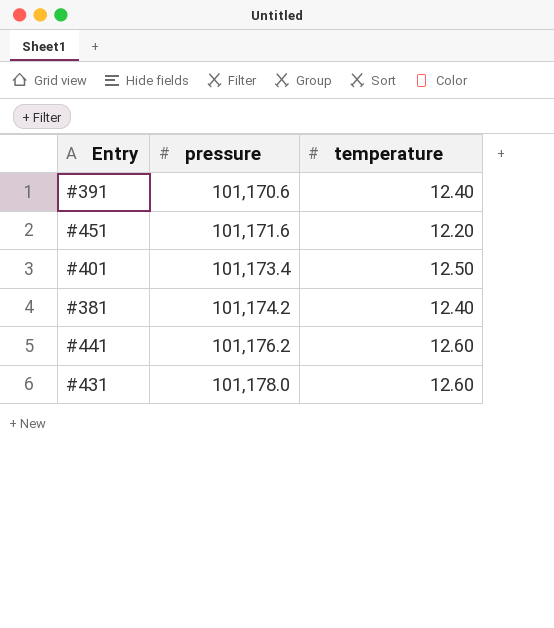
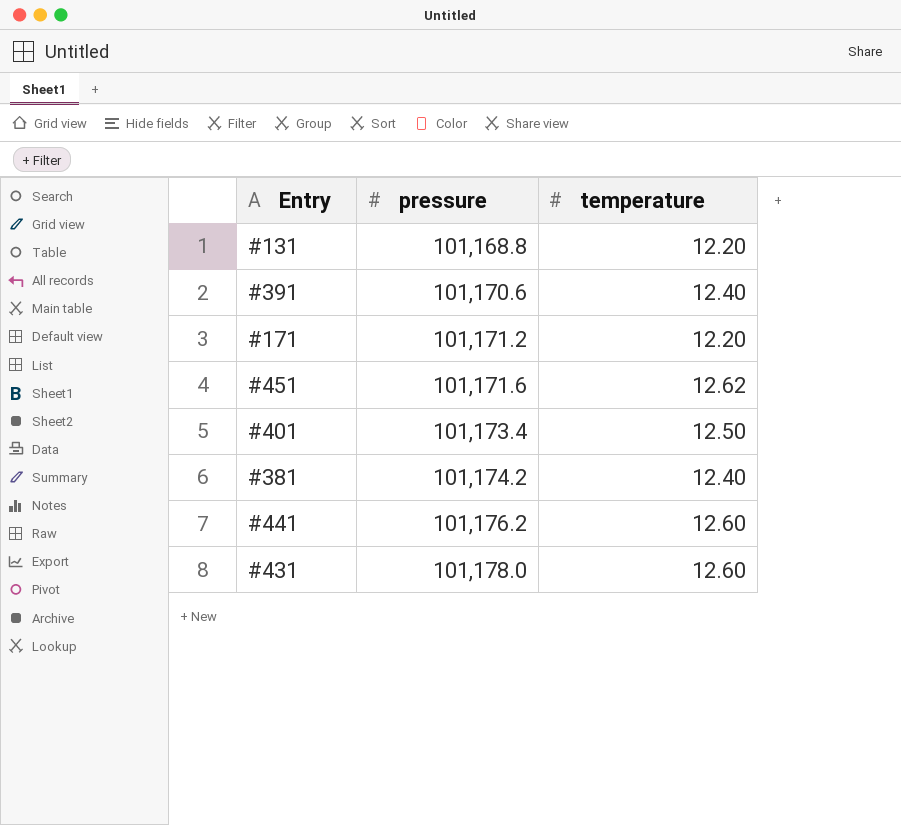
row #131: none -> 101,168.8 | 12.20
row #171: none -> 101,171.2 | 12.20
#451 | temperature: 12.20 -> 12.62

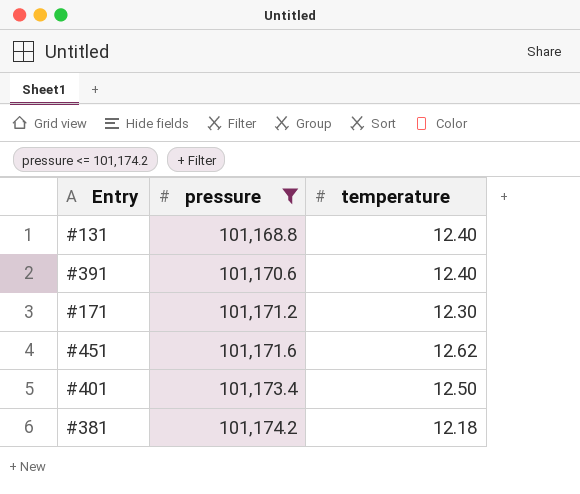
filter: none -> pressure <= 101,174.2
#131 | temperature: 12.20 -> 12.40
#171 | temperature: 12.20 -> 12.30
#381 | temperature: 12.40 -> 12.18

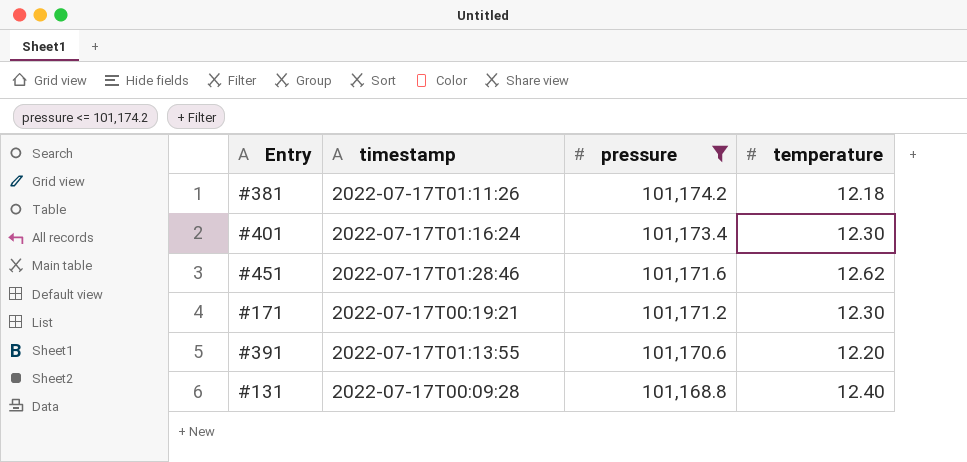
row order: pressure ascending -> pressure descending
column timestamp | position: none -> 2
#401 | temperature: 12.50 -> 12.30
#391 | temperature: 12.40 -> 12.20

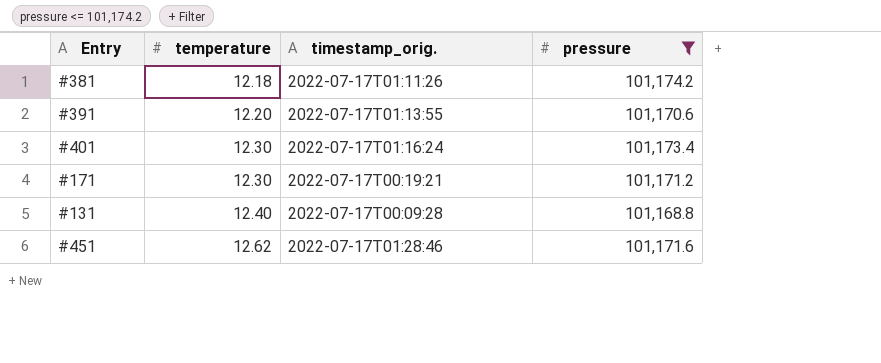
row order: pressure descending -> temperature ascending
column temperature | position: 4 -> 2
column name: timestamp -> timestamp_orig.

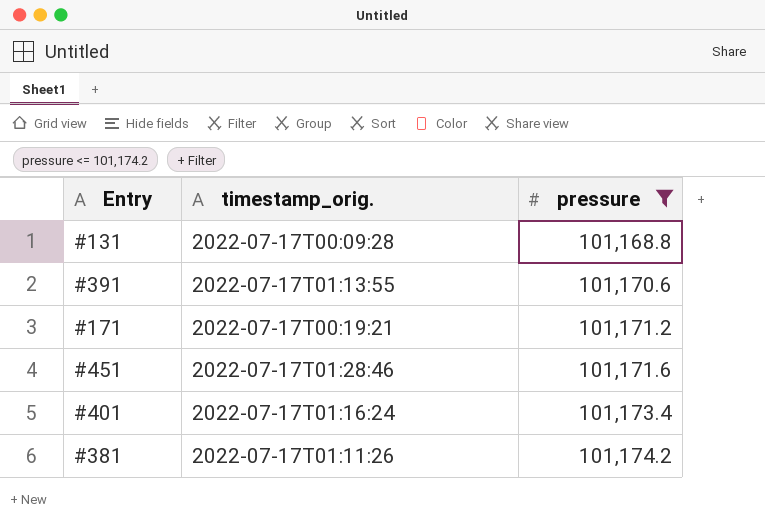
row order: temperature ascending -> pressure ascending
column temperature | position: 2 -> none

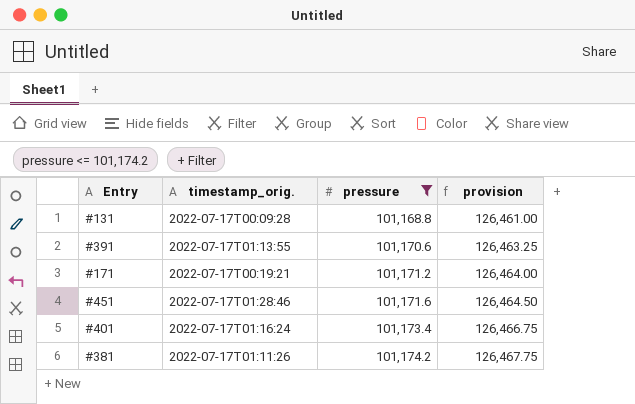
column provision | formula: none -> [pressure] * 1.25

